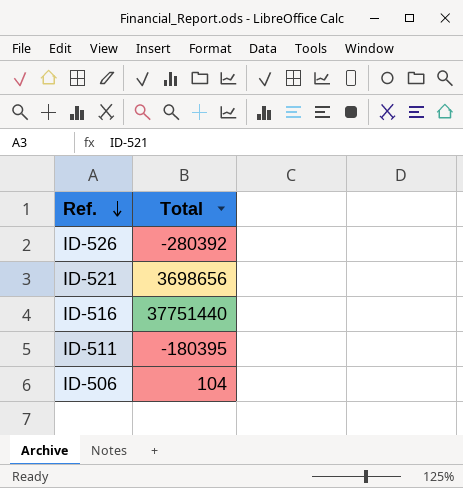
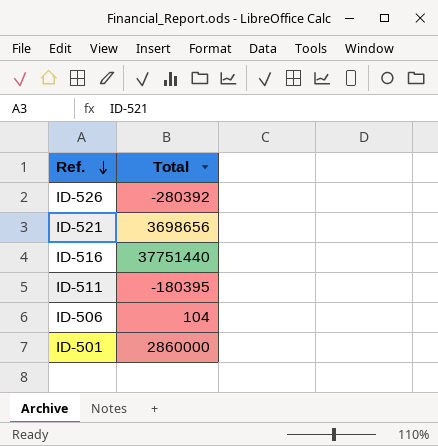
row ID-501: none -> 2860000

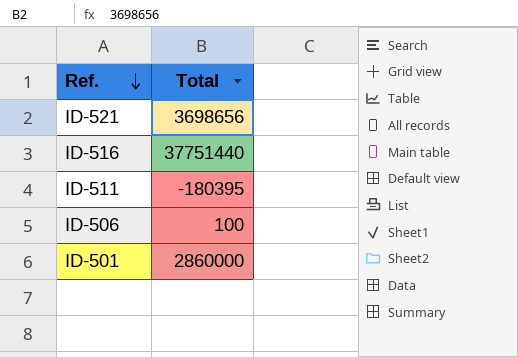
row ID-526: -280392 -> none
ID-506 | Total: 104 -> 100

